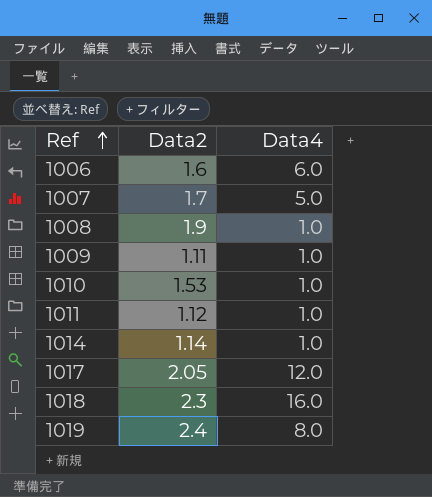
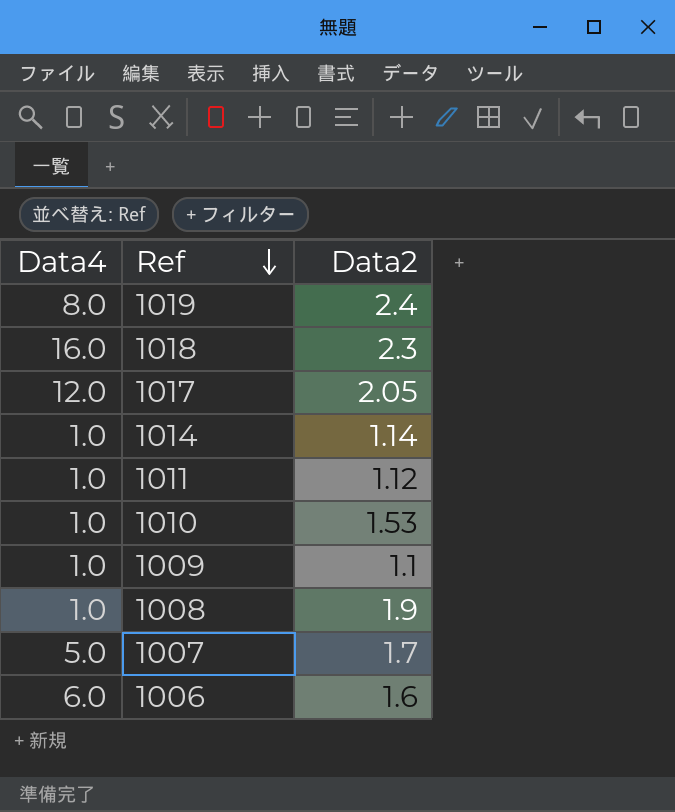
row order: Ref ascending -> Ref descending
column Data4 | position: 3 -> 1
1009 | Data2: 1.11 -> 1.1

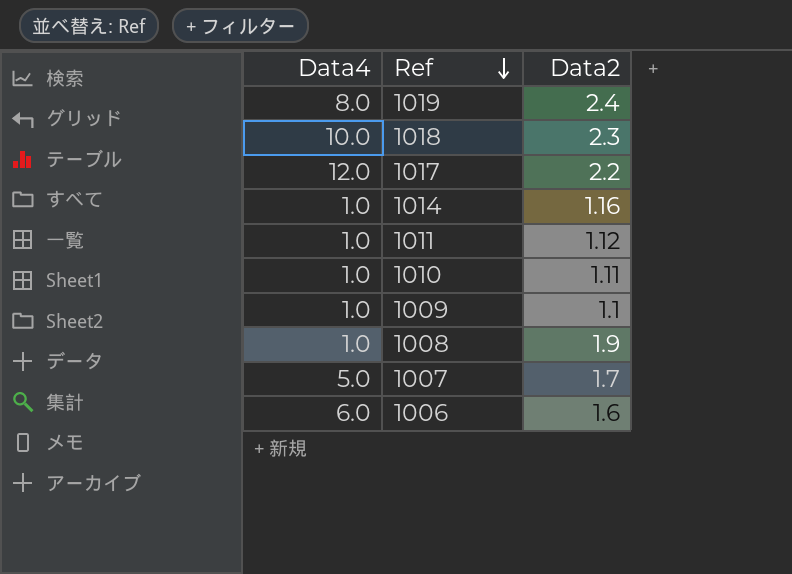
1018 | Data4: 16.0 -> 10.0
1017 | Data2: 2.05 -> 2.2
1014 | Data2: 1.14 -> 1.16
1010 | Data2: 1.53 -> 1.11

